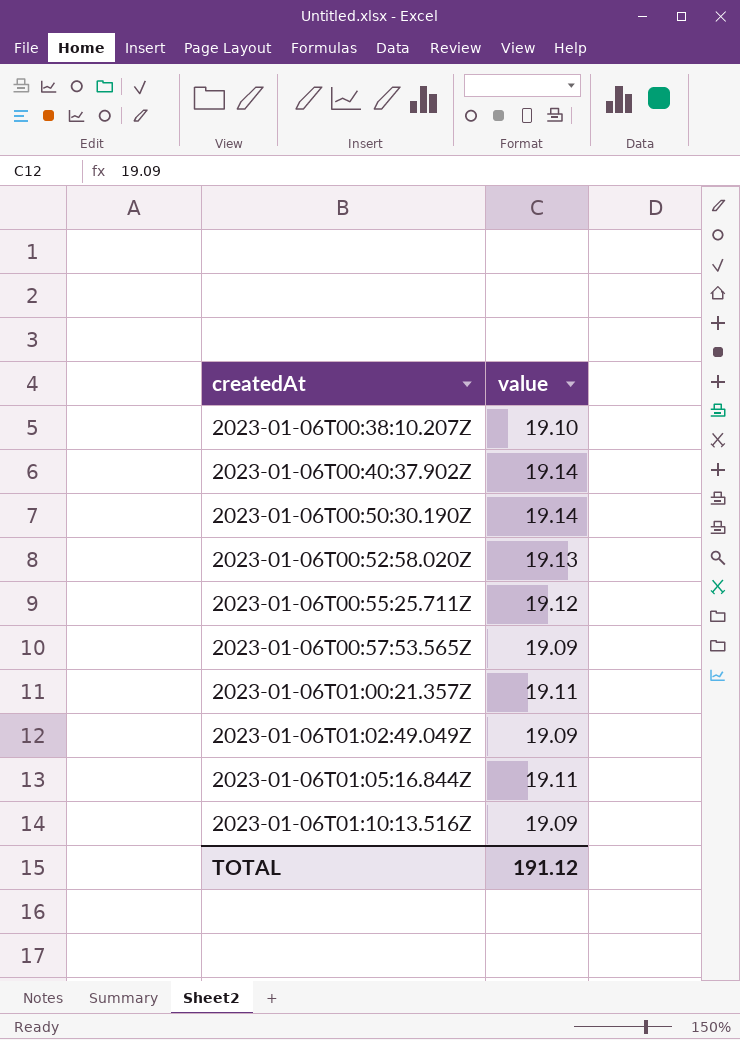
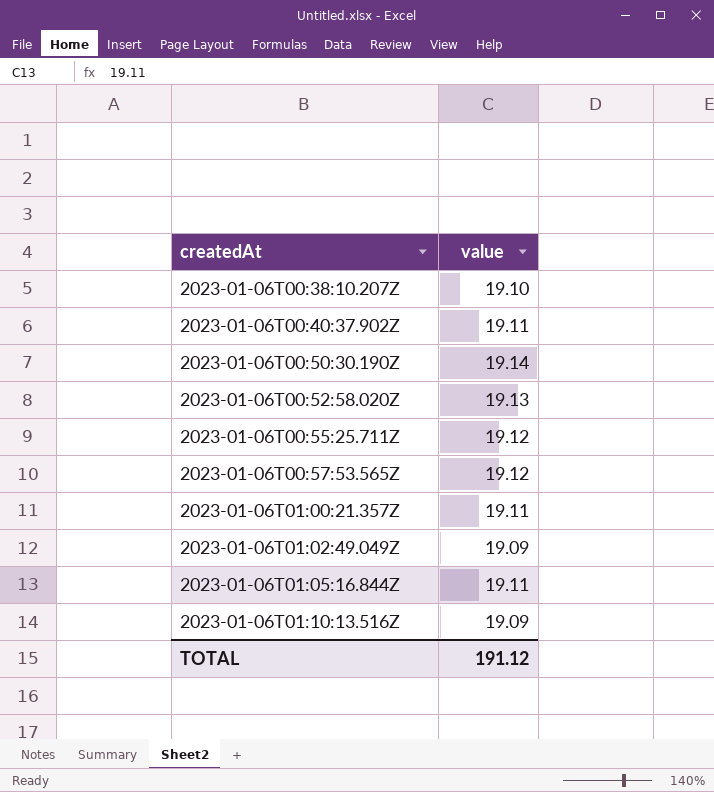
2023-01-06T00:40:37.902Z | value: 19.14 -> 19.11
2023-01-06T00:57:53.565Z | value: 19.09 -> 19.12

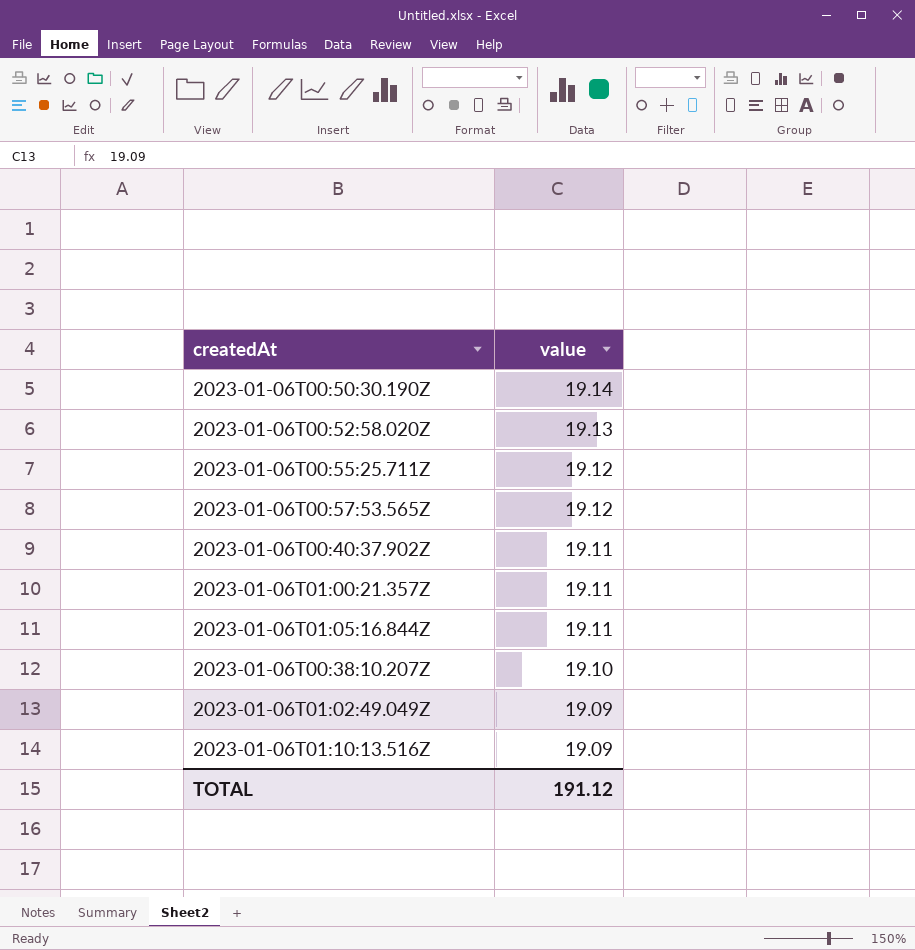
row order: createdAt ascending -> value descending

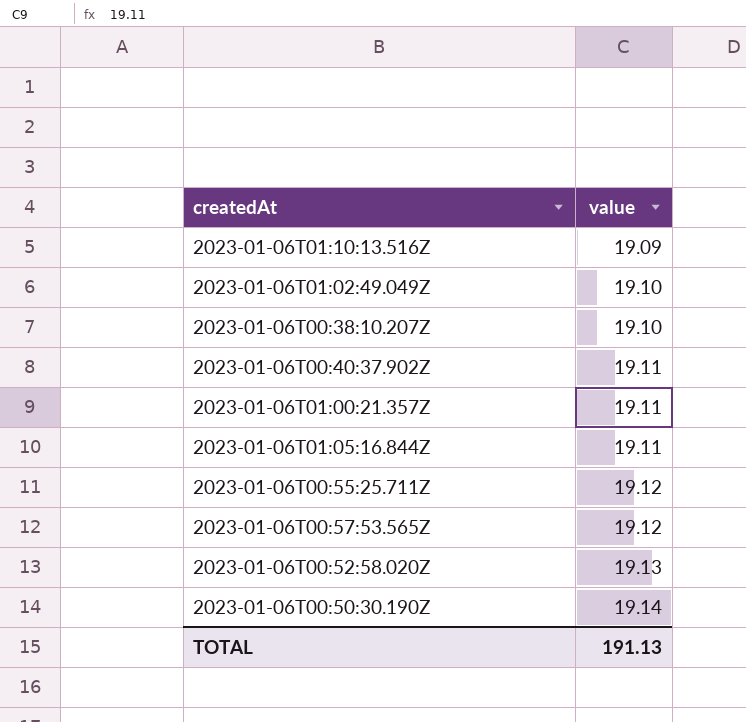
row order: value descending -> value ascending
2023-01-06T01:02:49.049Z | value: 19.09 -> 19.10
TOTAL | value: 191.12 -> 191.13

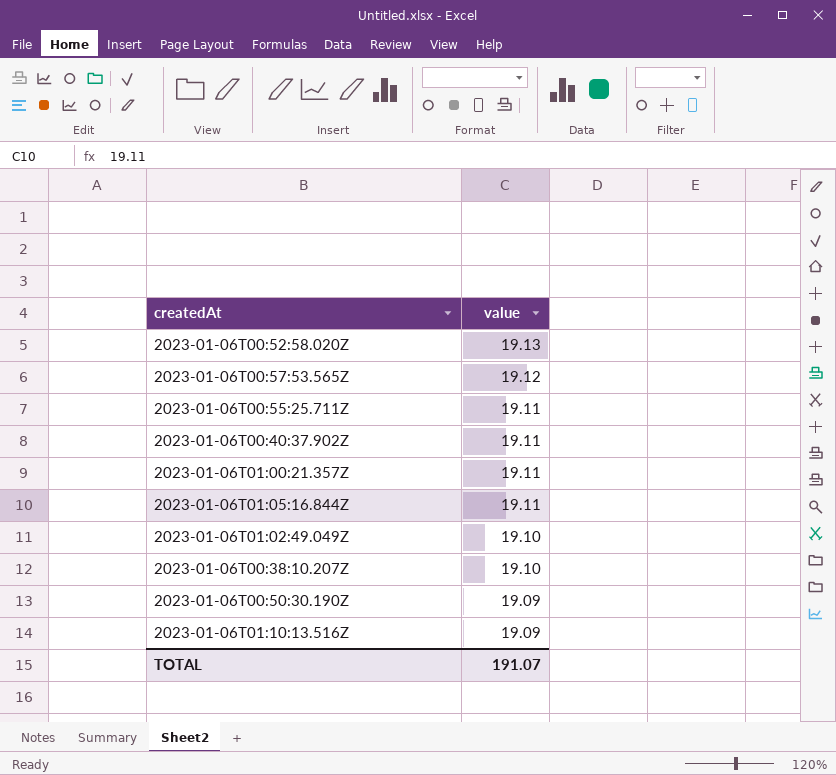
row order: value ascending -> value descending
2023-01-06T00:55:25.711Z | value: 19.12 -> 19.11
2023-01-06T00:50:30.190Z | value: 19.14 -> 19.09
TOTAL | value: 191.13 -> 191.07

